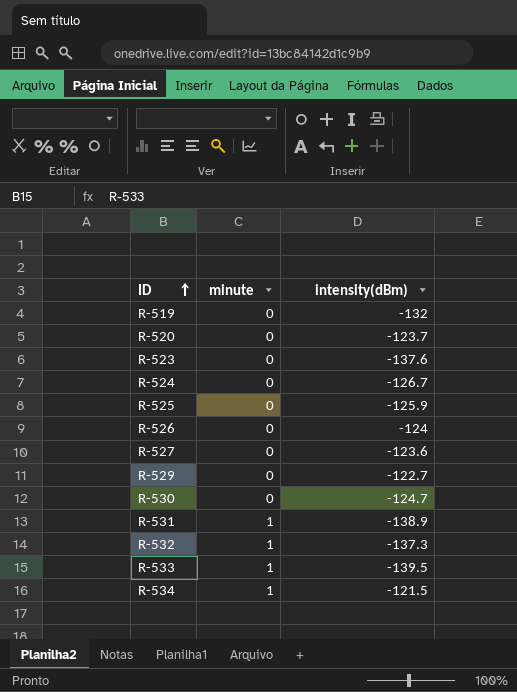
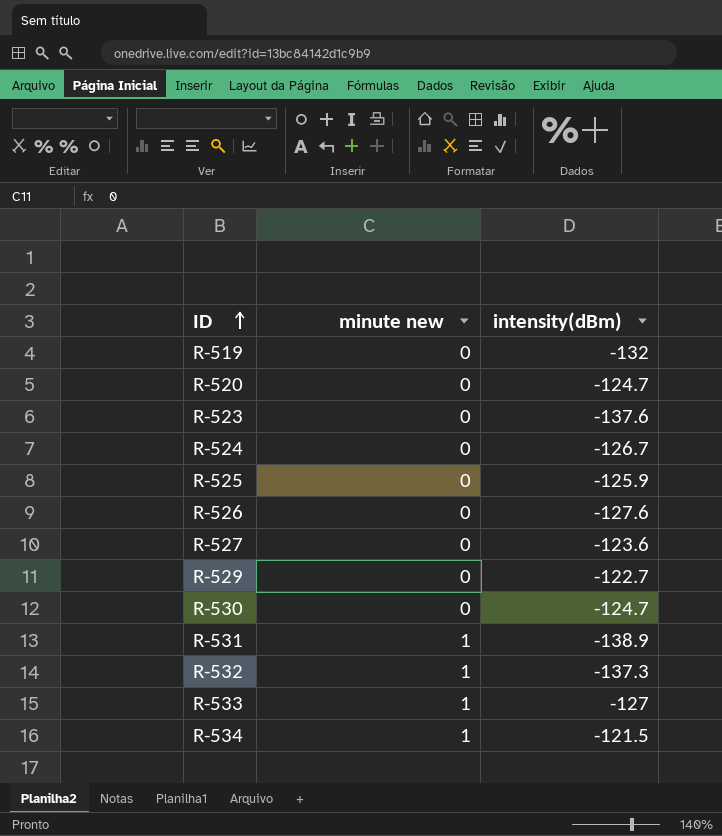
column name: minute -> minute new
R-520 | intensity(dBm): -123.7 -> -124.7
R-526 | intensity(dBm): -124 -> -127.6
R-533 | intensity(dBm): -139.5 -> -127

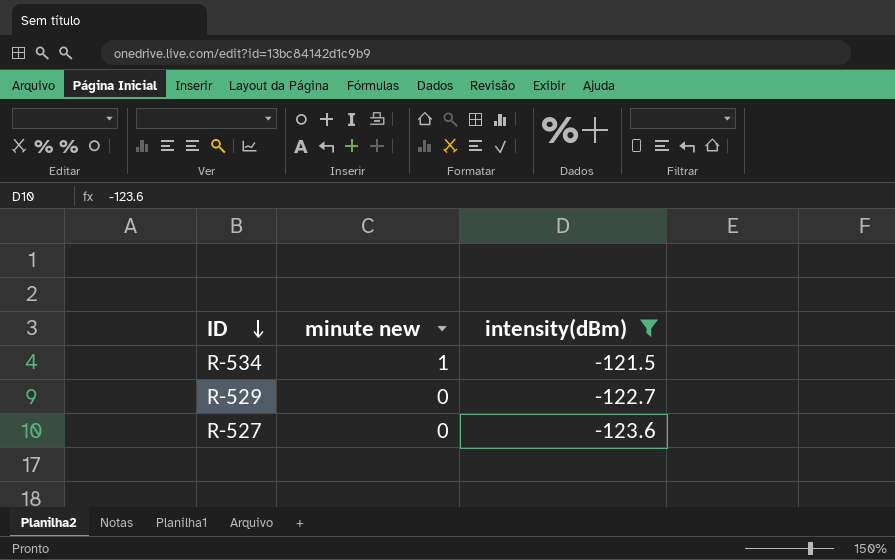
filter: none -> intensity(dBm) >= -123.6
row order: ID ascending -> ID descending

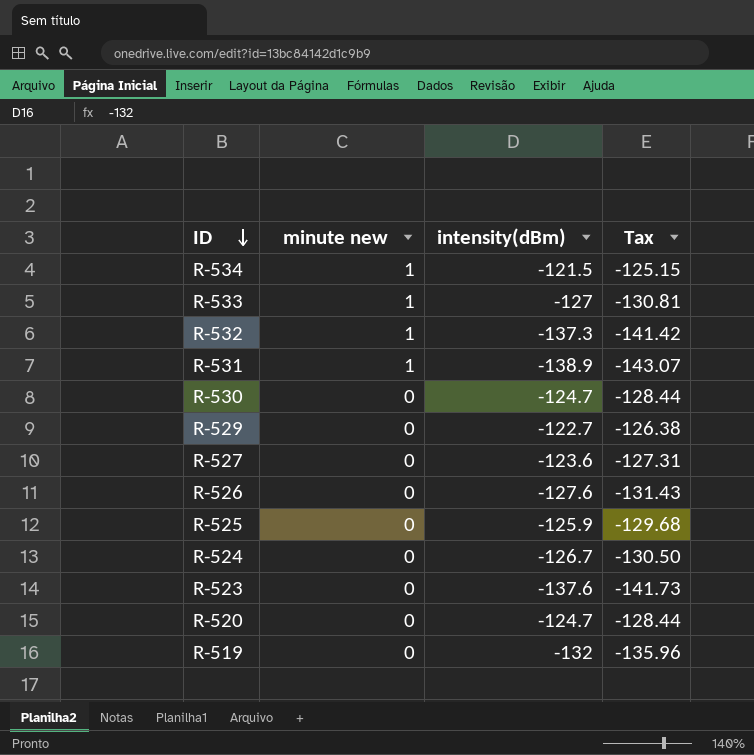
filter: intensity(dBm) >= -123.6 -> none
column Tax | formula: none -> [intensity(dBm)] * 1.03

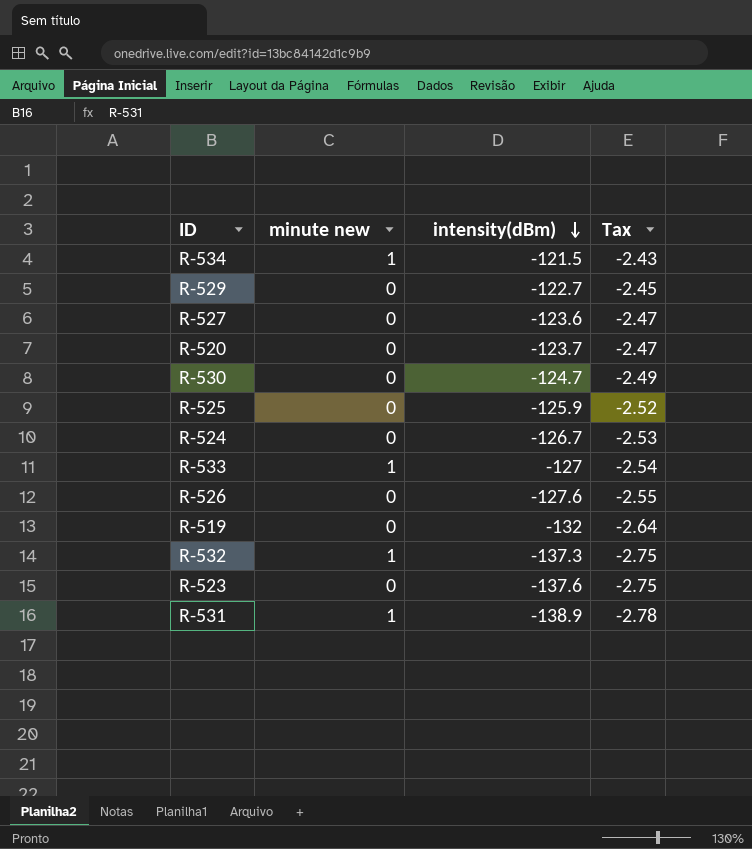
row order: ID descending -> intensity(dBm) descending
column Tax | formula: [intensity(dBm)] * 1.03 -> [intensity(dBm)] * 0.02
R-520 | intensity(dBm): -124.7 -> -123.7

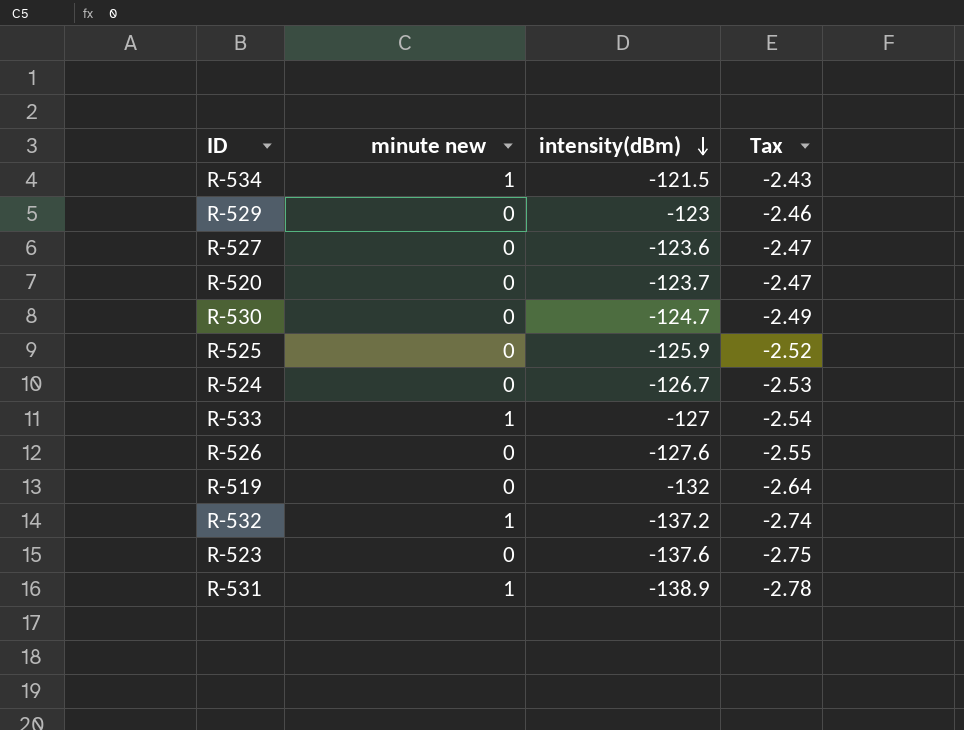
R-529 | intensity(dBm): -122.7 -> -123
R-529 | Tax: -2.45 -> -2.46
R-532 | intensity(dBm): -137.3 -> -137.2
R-532 | Tax: -2.75 -> -2.74

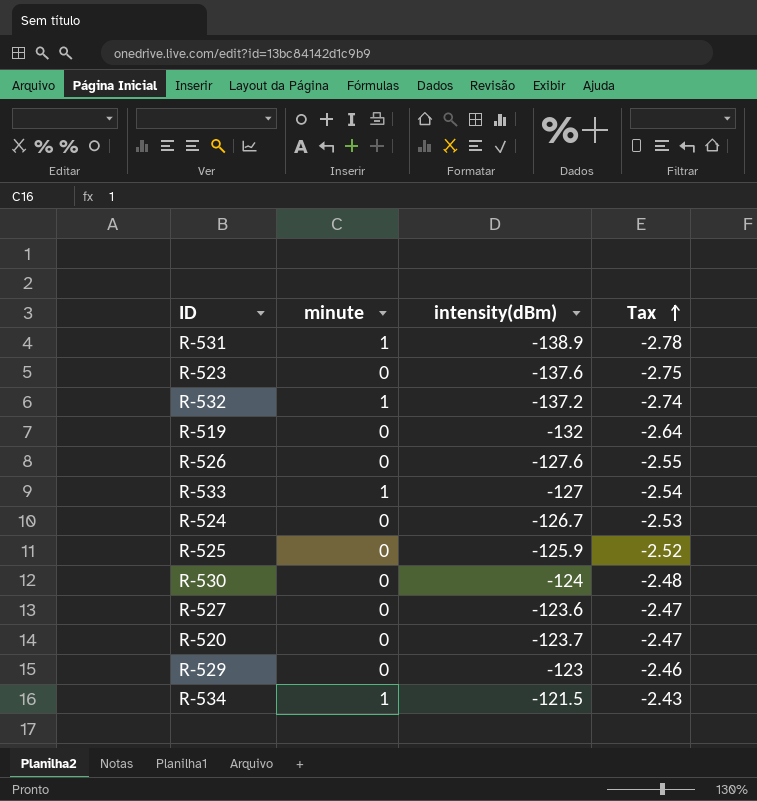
row order: intensity(dBm) descending -> Tax ascending
column name: minute new -> minute
R-530 | intensity(dBm): -124.7 -> -124
R-530 | Tax: -2.49 -> -2.48

